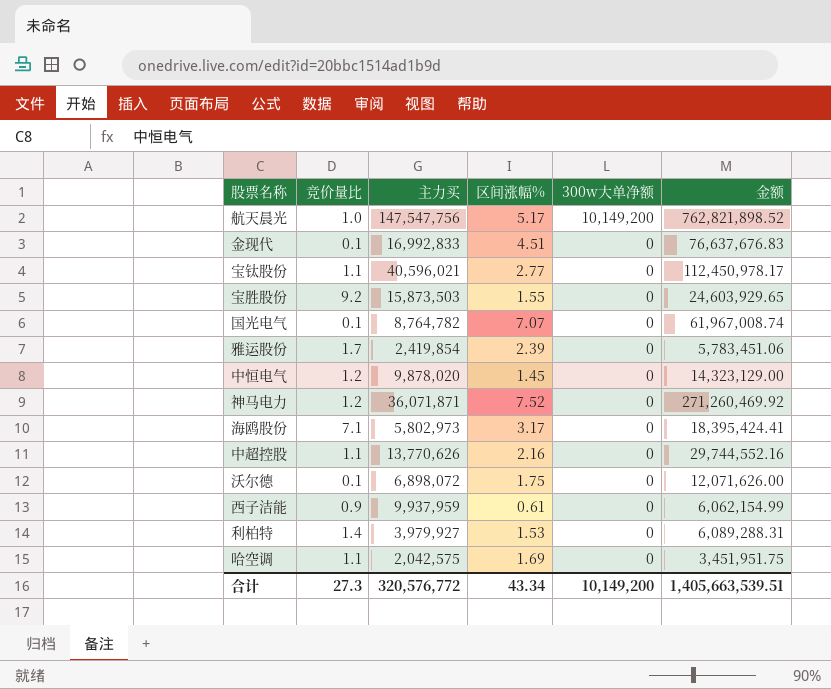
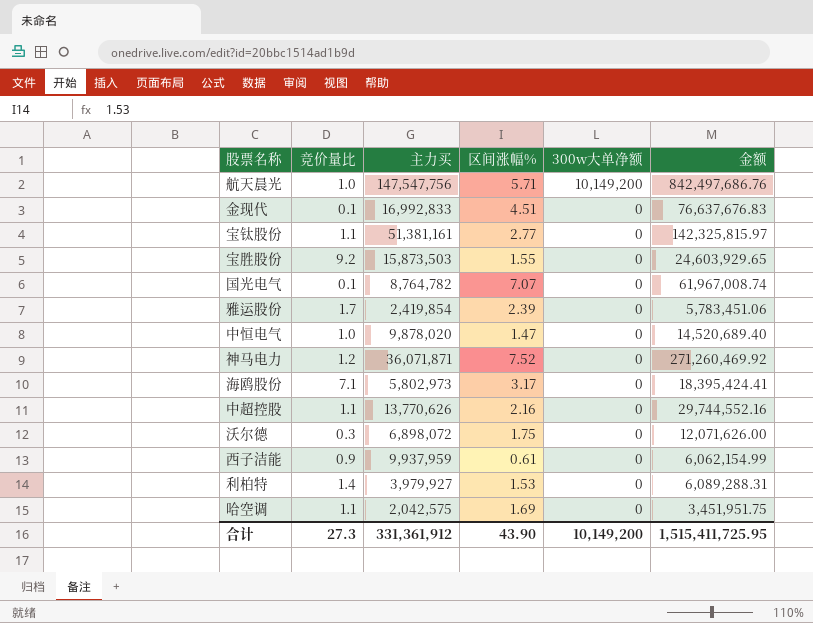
航天晨光 | 区间涨幅%: 5.17 -> 5.71
航天晨光 | 金额: 762,821,898.52 -> 842,497,686.76
宝钛股份 | 主力买: 40,596,021 -> 51,381,161
宝钛股份 | 金额: 112,450,978.17 -> 142,325,815.97
中恒电气 | 竞价量比: 1.2 -> 1.0
中恒电气 | 区间涨幅%: 1.45 -> 1.47
中恒电气 | 金额: 14,323,129.00 -> 14,520,689.40
沃尔德 | 竞价量比: 0.1 -> 0.3
合计 | 主力买: 320,576,772 -> 331,361,912
合计 | 区间涨幅%: 43.34 -> 43.90
合计 | 金额: 1,405,663,539.51 -> 1,515,411,725.95

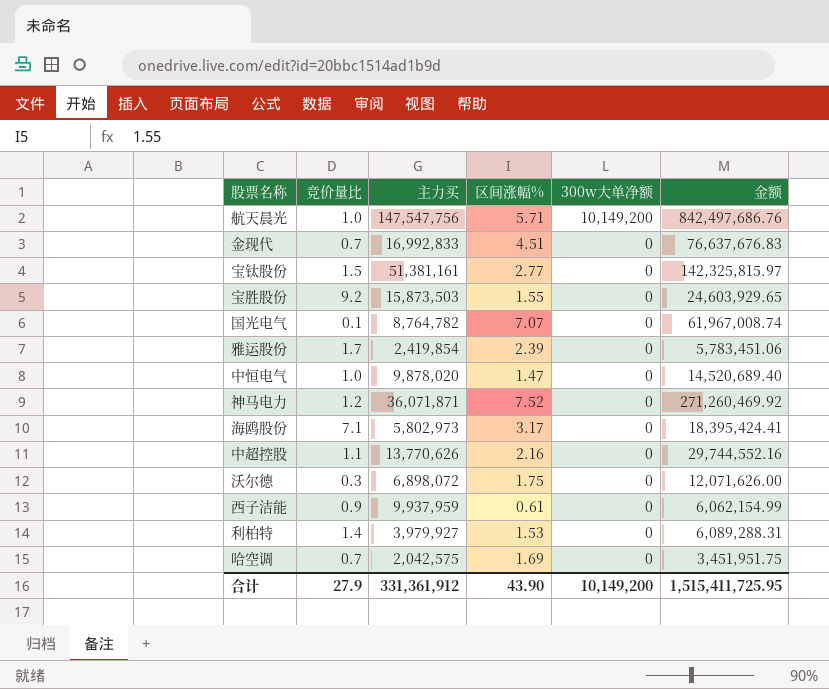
金现代 | 竞价量比: 0.1 -> 0.7
宝钛股份 | 竞价量比: 1.1 -> 1.5
哈空调 | 竞价量比: 1.1 -> 0.7
合计 | 竞价量比: 27.3 -> 27.9

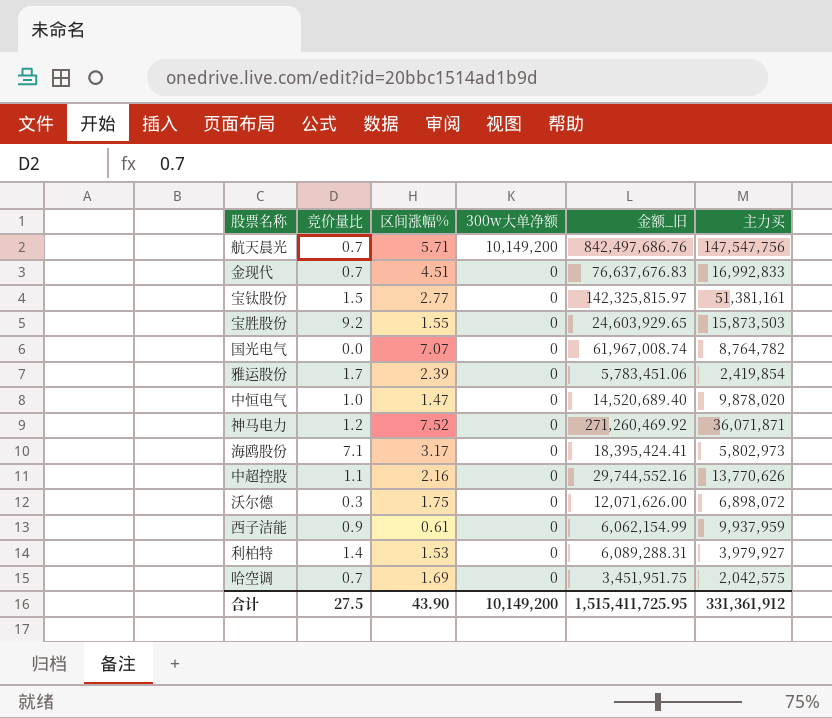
column name: 金额 -> 金额_旧
column 主力买 | position: 3 -> 6
航天晨光 | 竞价量比: 1.0 -> 0.7
国光电气 | 竞价量比: 0.1 -> 0.0
合计 | 竞价量比: 27.9 -> 27.5

